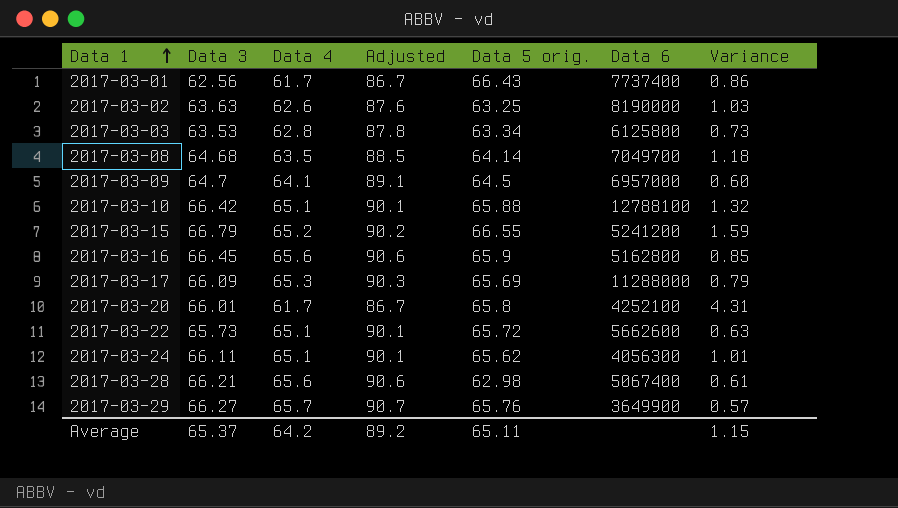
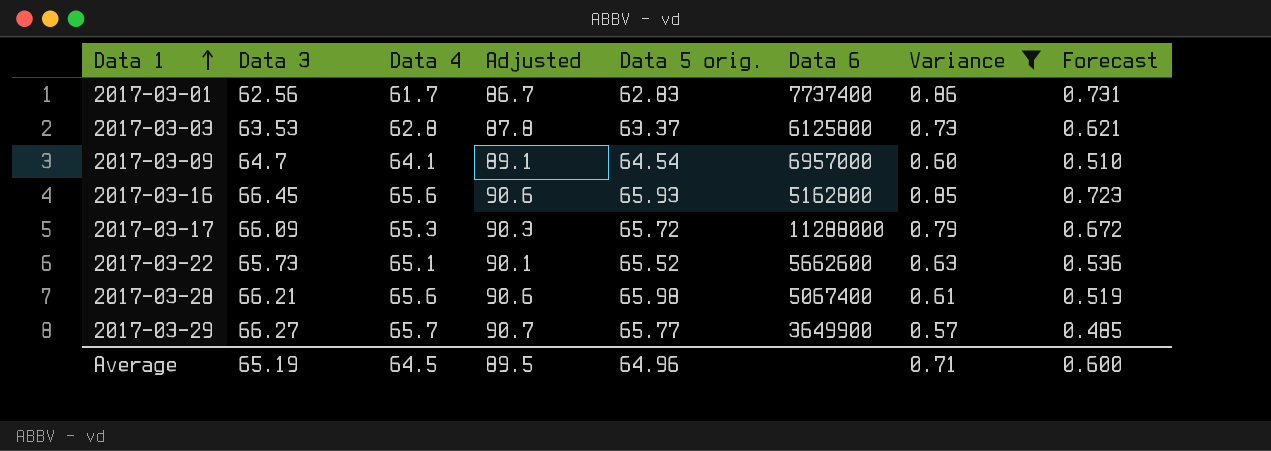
filter: none -> Variance <= 0.86
column Forecast | formula: none -> [Variance] * 0.85
2017-03-01 | Data 5 orig.: 66.43 -> 62.83
2017-03-03 | Data 5 orig.: 63.34 -> 63.37
2017-03-09 | Data 5 orig.: 64.5 -> 64.54
2017-03-16 | Data 5 orig.: 65.9 -> 65.93
2017-03-17 | Data 5 orig.: 65.69 -> 65.72
2017-03-22 | Data 5 orig.: 65.72 -> 65.52
2017-03-28 | Data 5 orig.: 62.98 -> 65.98
2017-03-29 | Data 5 orig.: 65.76 -> 65.77
Average | Data 3: 65.37 -> 65.19
Average | Data 4: 64.2 -> 64.5
Average | Adjusted: 89.2 -> 89.5
Average | Data 5 orig.: 65.11 -> 64.96
Average | Variance: 1.15 -> 0.71

